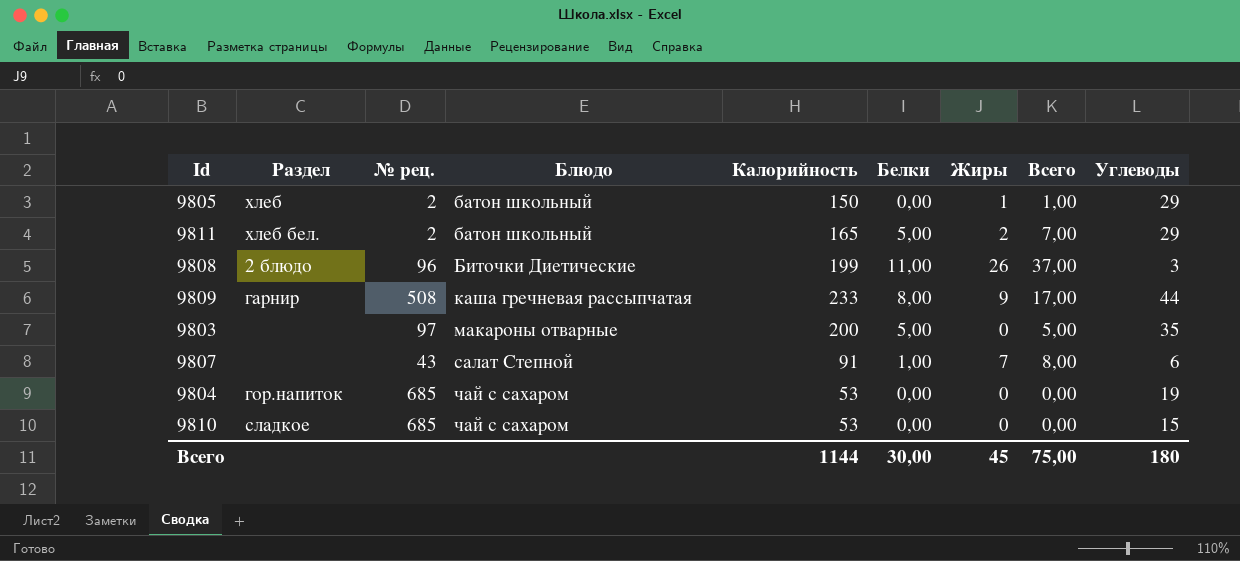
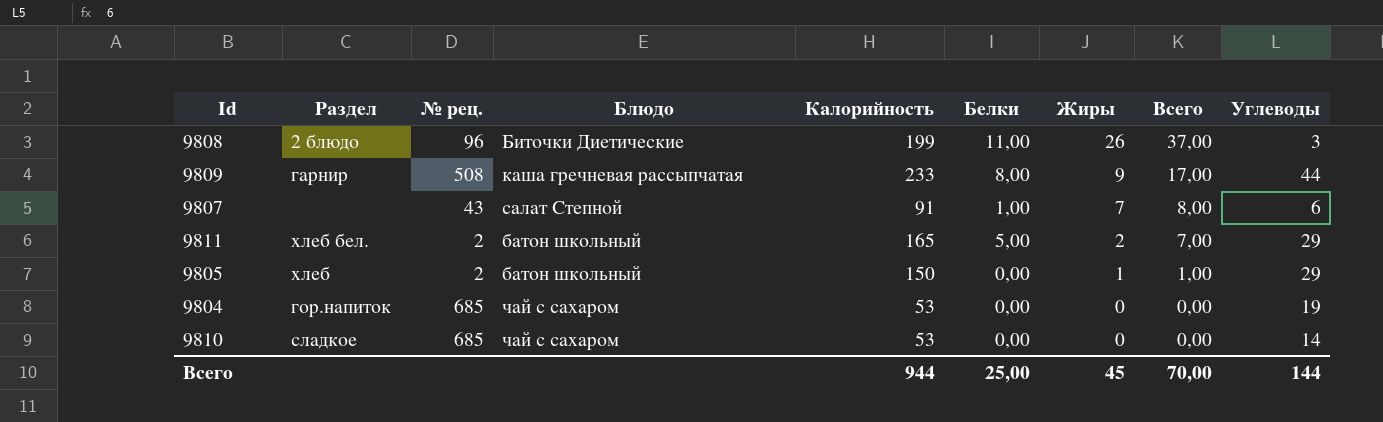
row order: Блюдо ascending -> Жиры descending
row 9803: none | 97 | макароны отварные | 200 | 5,00 | 0 | 5,00 | 35 -> none
9810 | Углеводы: 15 -> 14
Всего | Калорийность: 1144 -> 944
Всего | Белки: 30,00 -> 25,00
Всего | Всего: 75,00 -> 70,00
Всего | Углеводы: 180 -> 144

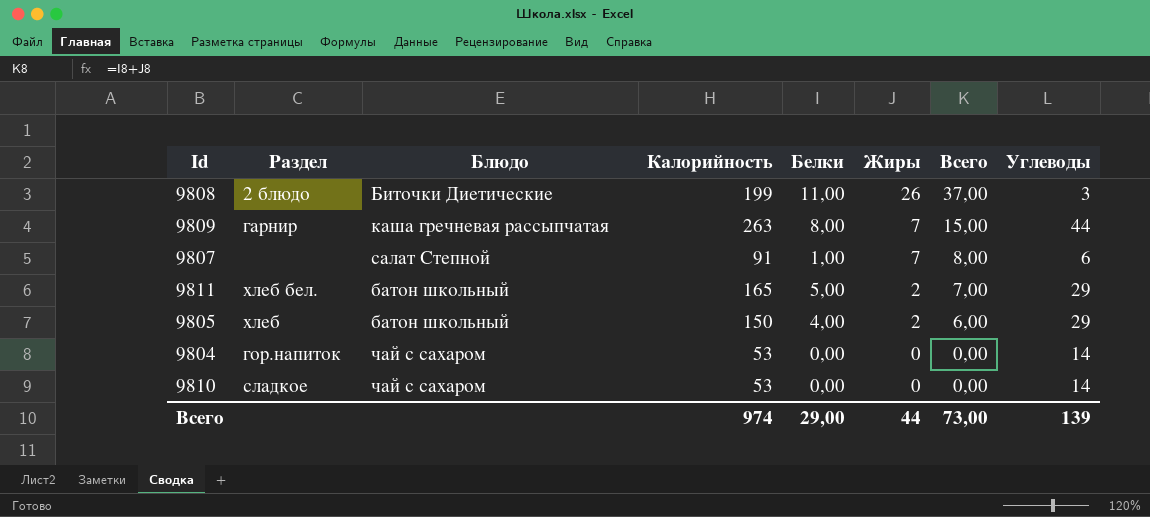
column № рец. | position: 3 -> none
9809 | Калорийность: 233 -> 263
9809 | Жиры: 9 -> 7
9809 | Всего: 17,00 -> 15,00
9805 | Белки: 0,00 -> 4,00
9805 | Жиры: 1 -> 2
9805 | Всего: 1,00 -> 6,00
9804 | Углеводы: 19 -> 14
Всего | Калорийность: 944 -> 974
Всего | Белки: 25,00 -> 29,00
Всего | Жиры: 45 -> 44
Всего | Всего: 70,00 -> 73,00
Всего | Углеводы: 144 -> 139

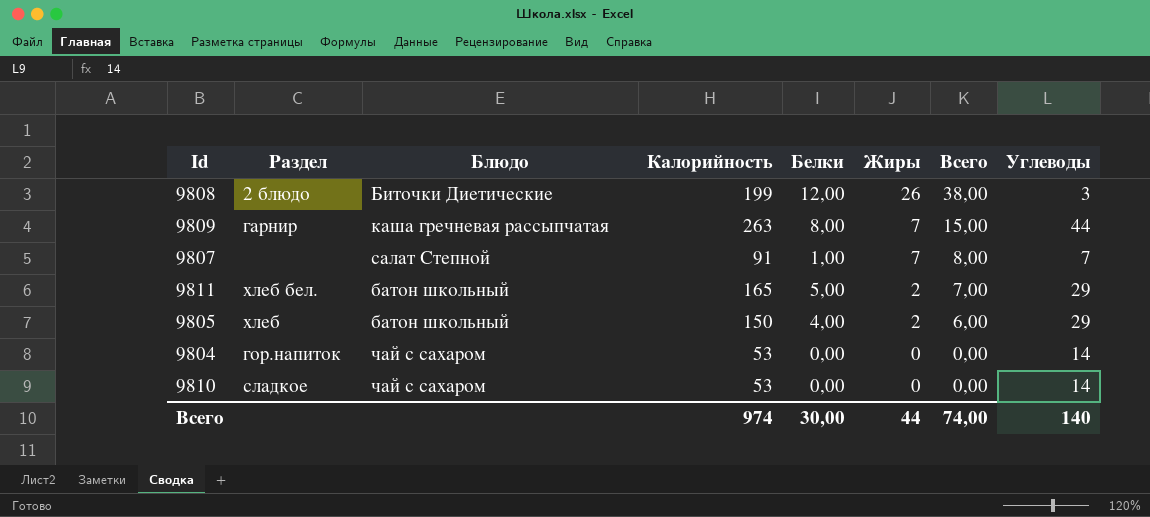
9808 | Белки: 11,00 -> 12,00
9808 | Всего: 37,00 -> 38,00
9807 | Углеводы: 6 -> 7
Всего | Белки: 29,00 -> 30,00
Всего | Всего: 73,00 -> 74,00
Всего | Углеводы: 139 -> 140

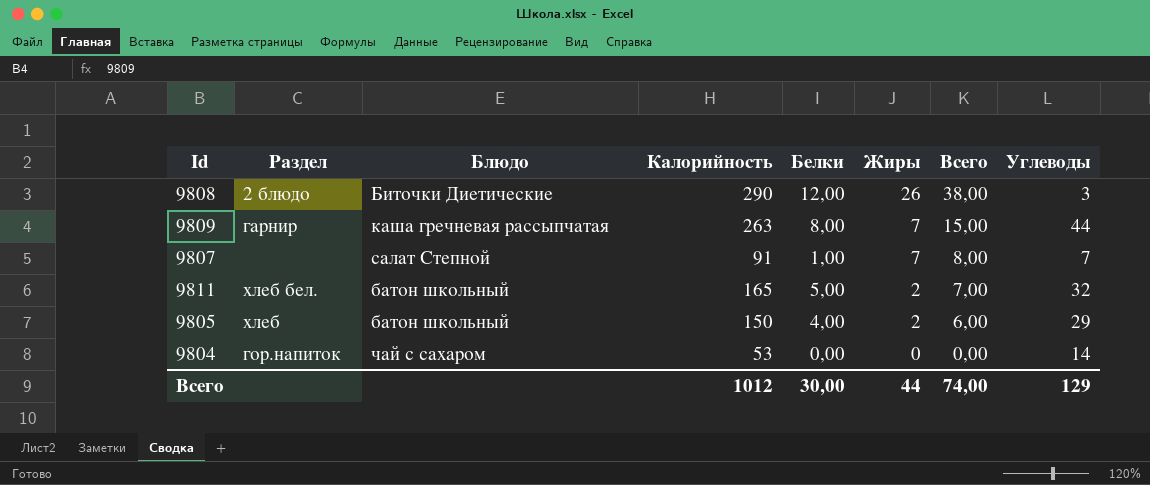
row 9810: сладкое | чай с сахаром | 53 | 0,00 | 0 | 0,00 | 14 -> none
9808 | Калорийность: 199 -> 290
9811 | Углеводы: 29 -> 32
Всего | Калорийность: 974 -> 1012
Всего | Углеводы: 140 -> 129

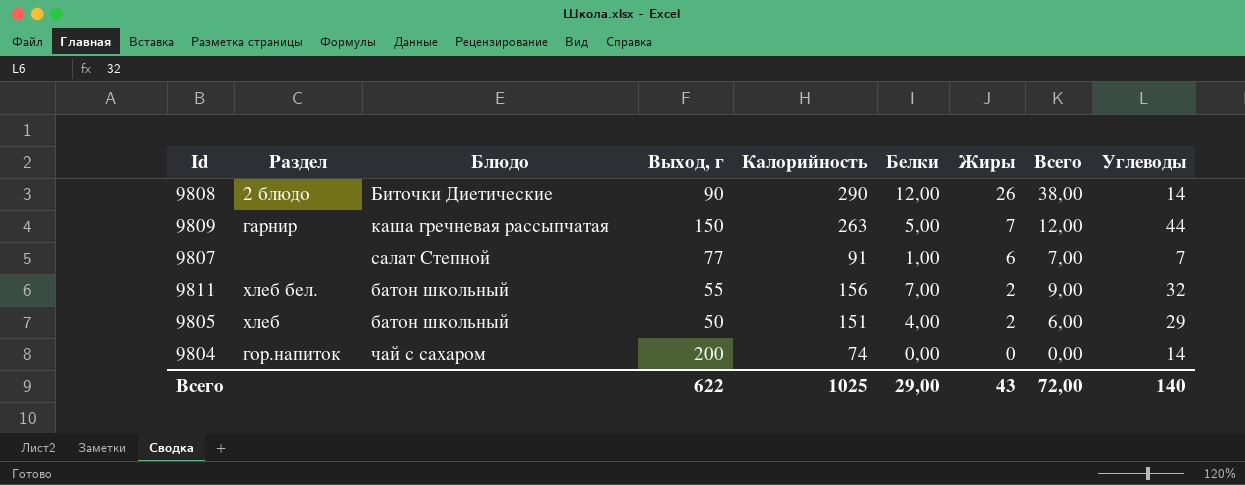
column Выход, г | position: none -> 4
9808 | Углеводы: 3 -> 14
9809 | Белки: 8,00 -> 5,00
9809 | Всего: 15,00 -> 12,00
9807 | Жиры: 7 -> 6
9807 | Всего: 8,00 -> 7,00
9811 | Калорийность: 165 -> 156
9811 | Белки: 5,00 -> 7,00
9811 | Всего: 7,00 -> 9,00
9805 | Калорийность: 150 -> 151
9804 | Калорийность: 53 -> 74
Всего | Калорийность: 1012 -> 1025
Всего | Белки: 30,00 -> 29,00
Всего | Жиры: 44 -> 43
Всего | Всего: 74,00 -> 72,00
Всего | Углеводы: 129 -> 140

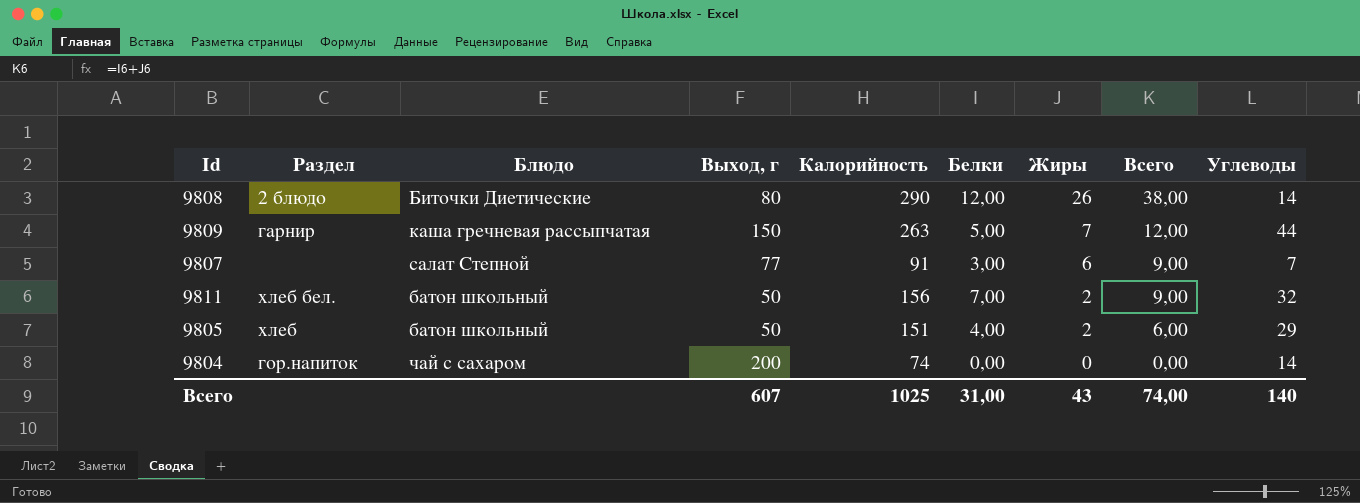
9808 | Выход, г: 90 -> 80
9807 | Белки: 1,00 -> 3,00
9807 | Всего: 7,00 -> 9,00
9811 | Выход, г: 55 -> 50
Всего | Выход, г: 622 -> 607
Всего | Белки: 29,00 -> 31,00
Всего | Всего: 72,00 -> 74,00

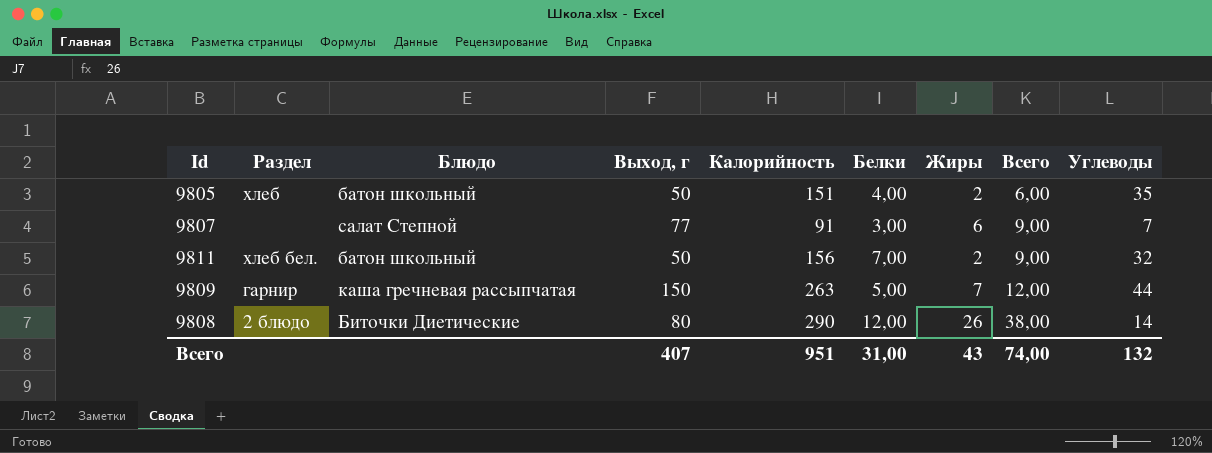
row order: Жиры descending -> Всего ascending
row 9804: гор.напиток | чай с сахаром | 200 | 74 | 0,00 | 0 | 0,00 | 14 -> none
9805 | Углеводы: 29 -> 35
Всего | Выход, г: 607 -> 407
Всего | Калорийность: 1025 -> 951
Всего | Углеводы: 140 -> 132

